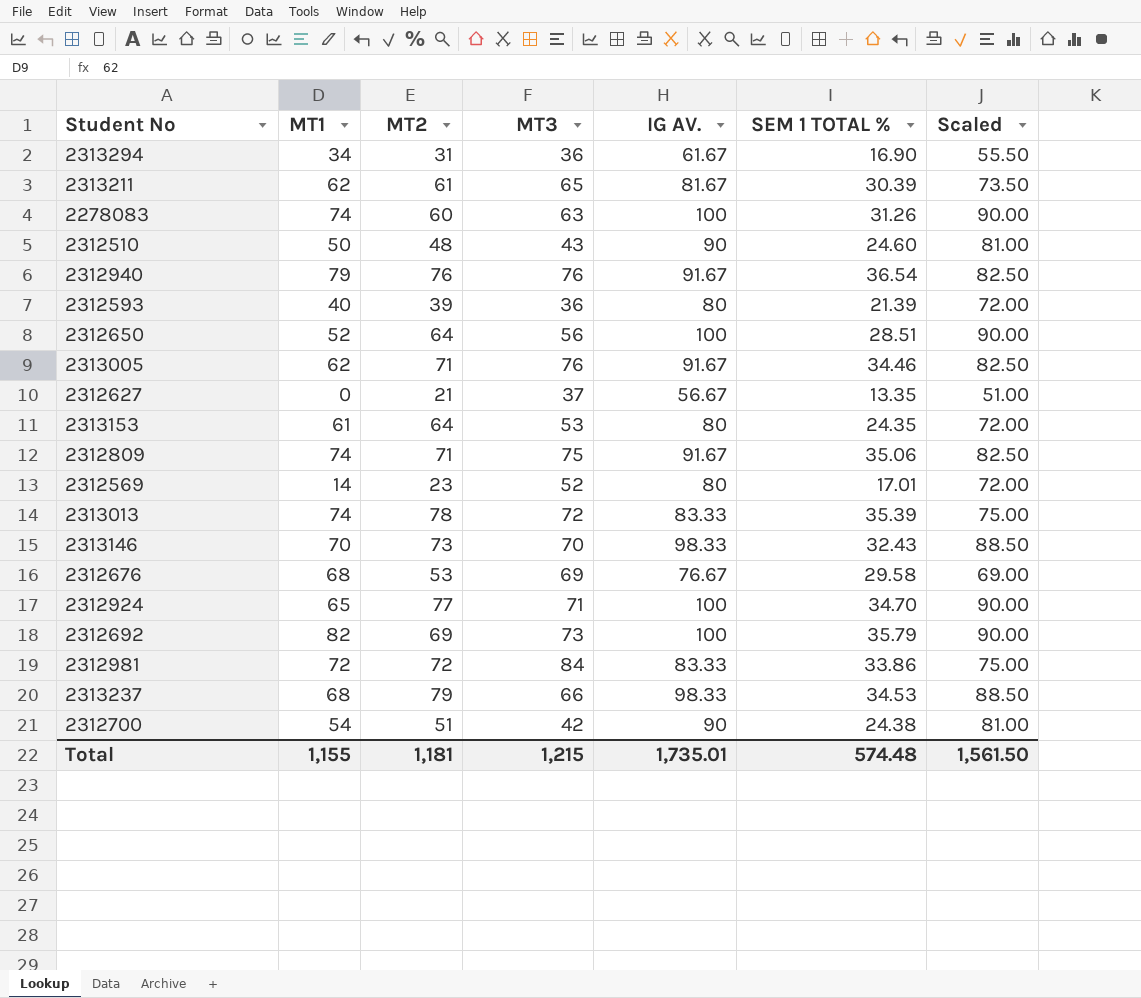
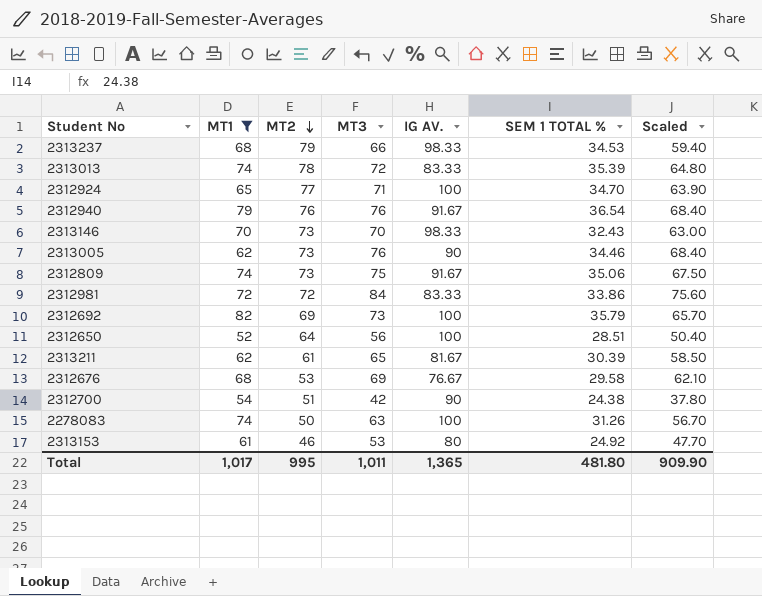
filter: none -> MT1 >= 52
row order: none -> MT2 descending
column Scaled | formula: [IG AV.] * 0.9 -> [MT3] * 0.9
2313005 | MT2: 71 -> 73
2313005 | IG AV.: 91.67 -> 90
2312809 | MT2: 71 -> 73
2278083 | MT2: 60 -> 50
2313153 | MT2: 64 -> 46
2313153 | SEM 1 TOTAL %: 24.35 -> 24.92
Total | MT1: 1,155 -> 1,017
Total | MT2: 1,181 -> 995
Total | MT3: 1,215 -> 1,011
Total | IG AV.: 1,735.01 -> 1,365
Total | SEM 1 TOTAL %: 574.48 -> 481.80
Total | Scaled: 1,561.50 -> 909.90

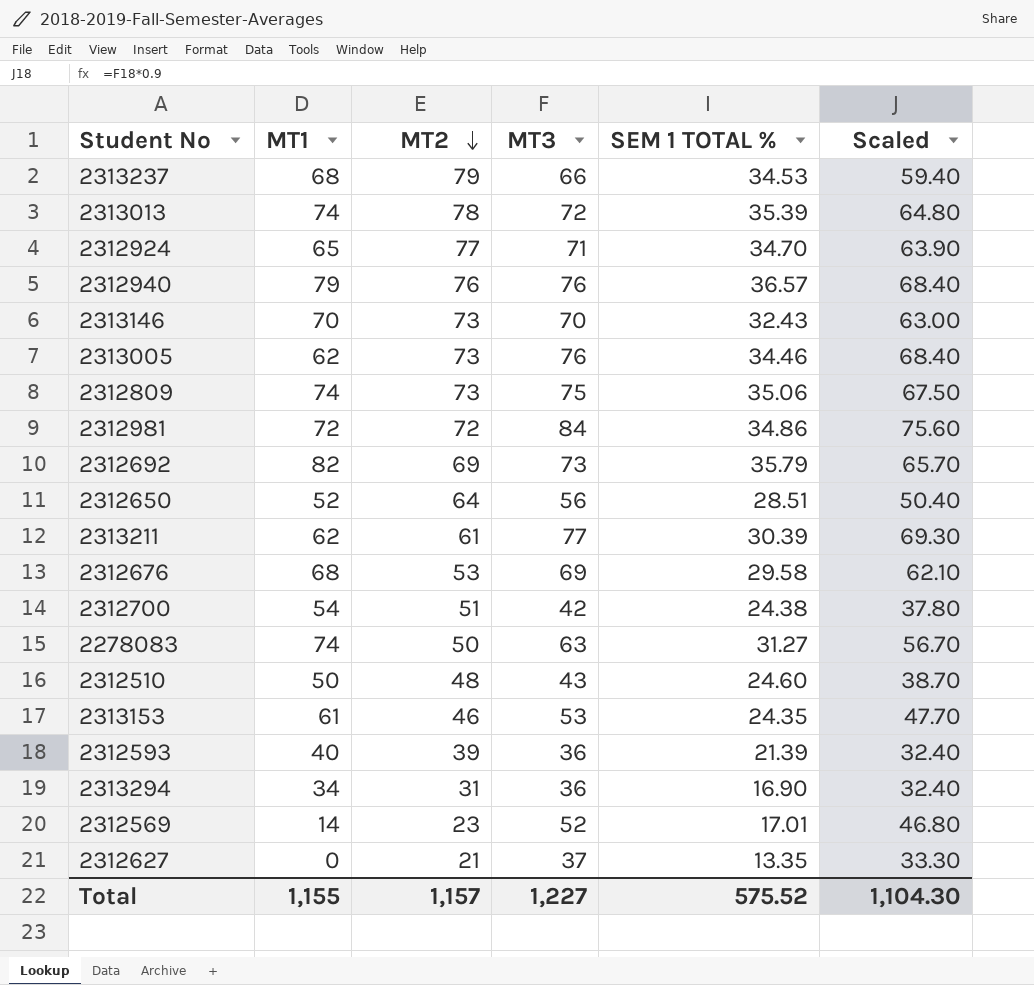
filter: MT1 >= 52 -> none
column IG AV. | position: 5 -> none
2312940 | SEM 1 TOTAL %: 36.54 -> 36.57
2312981 | SEM 1 TOTAL %: 33.86 -> 34.86
2313211 | MT3: 65 -> 77
2313211 | Scaled: 58.50 -> 69.30
2278083 | SEM 1 TOTAL %: 31.26 -> 31.27
2313153 | SEM 1 TOTAL %: 24.92 -> 24.35
Total | MT1: 1,017 -> 1,155
Total | MT2: 995 -> 1,157
Total | MT3: 1,011 -> 1,227
Total | SEM 1 TOTAL %: 481.80 -> 575.52
Total | Scaled: 909.90 -> 1,104.30

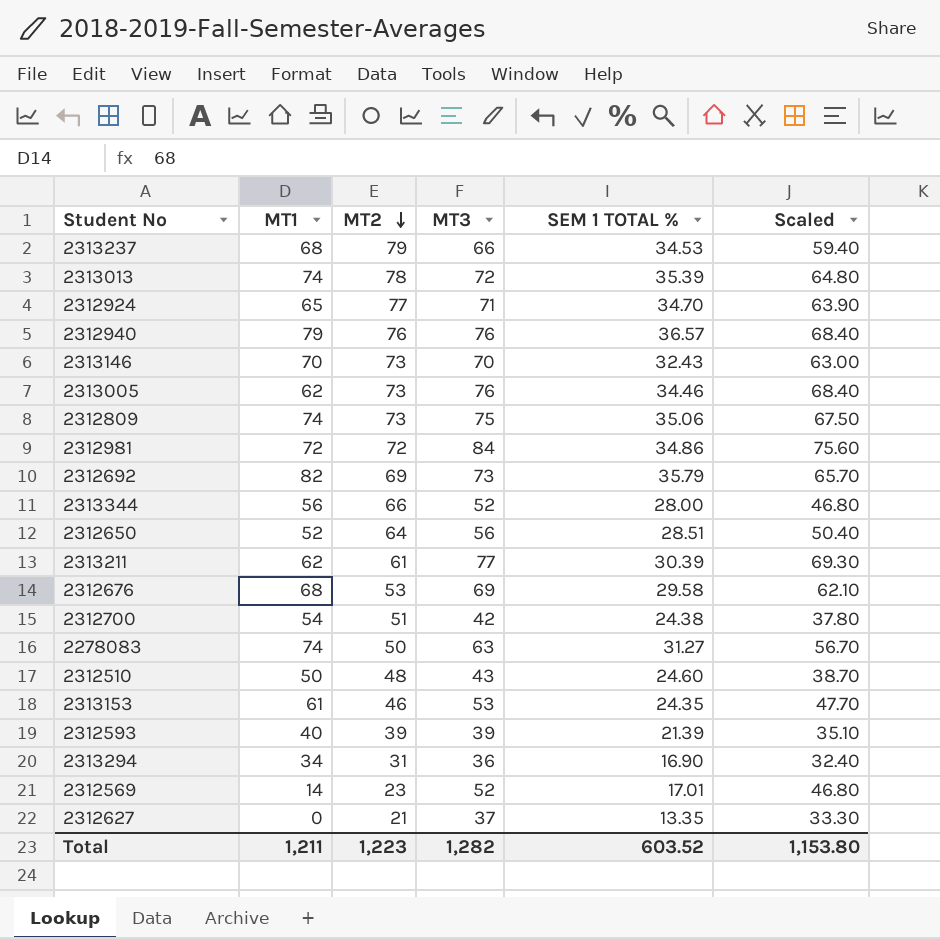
row 2313344: none -> 56 | 66 | 52 | 28.00 | 46.80
2312593 | MT3: 36 -> 39
2312593 | Scaled: 32.40 -> 35.10
Total | MT1: 1,155 -> 1,211
Total | MT2: 1,157 -> 1,223
Total | MT3: 1,227 -> 1,282
Total | SEM 1 TOTAL %: 575.52 -> 603.52
Total | Scaled: 1,104.30 -> 1,153.80

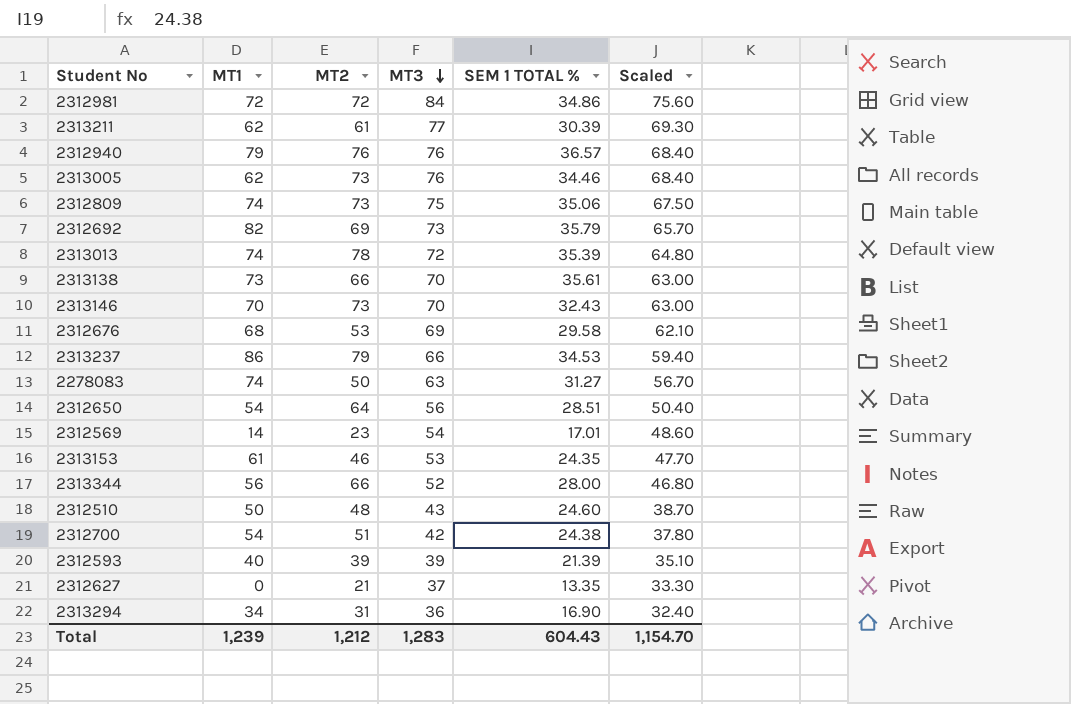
row order: MT2 descending -> MT3 descending
row 2312924: 65 | 77 | 71 | 34.70 | 63.90 -> none
row 2313138: none -> 73 | 66 | 70 | 35.61 | 63.00
2313237 | MT1: 68 -> 86
2312650 | MT1: 52 -> 54
2312569 | MT3: 52 -> 54
2312569 | Scaled: 46.80 -> 48.60
Total | MT1: 1,211 -> 1,239
Total | MT2: 1,223 -> 1,212
Total | MT3: 1,282 -> 1,283
Total | SEM 1 TOTAL %: 603.52 -> 604.43
Total | Scaled: 1,153.80 -> 1,154.70

